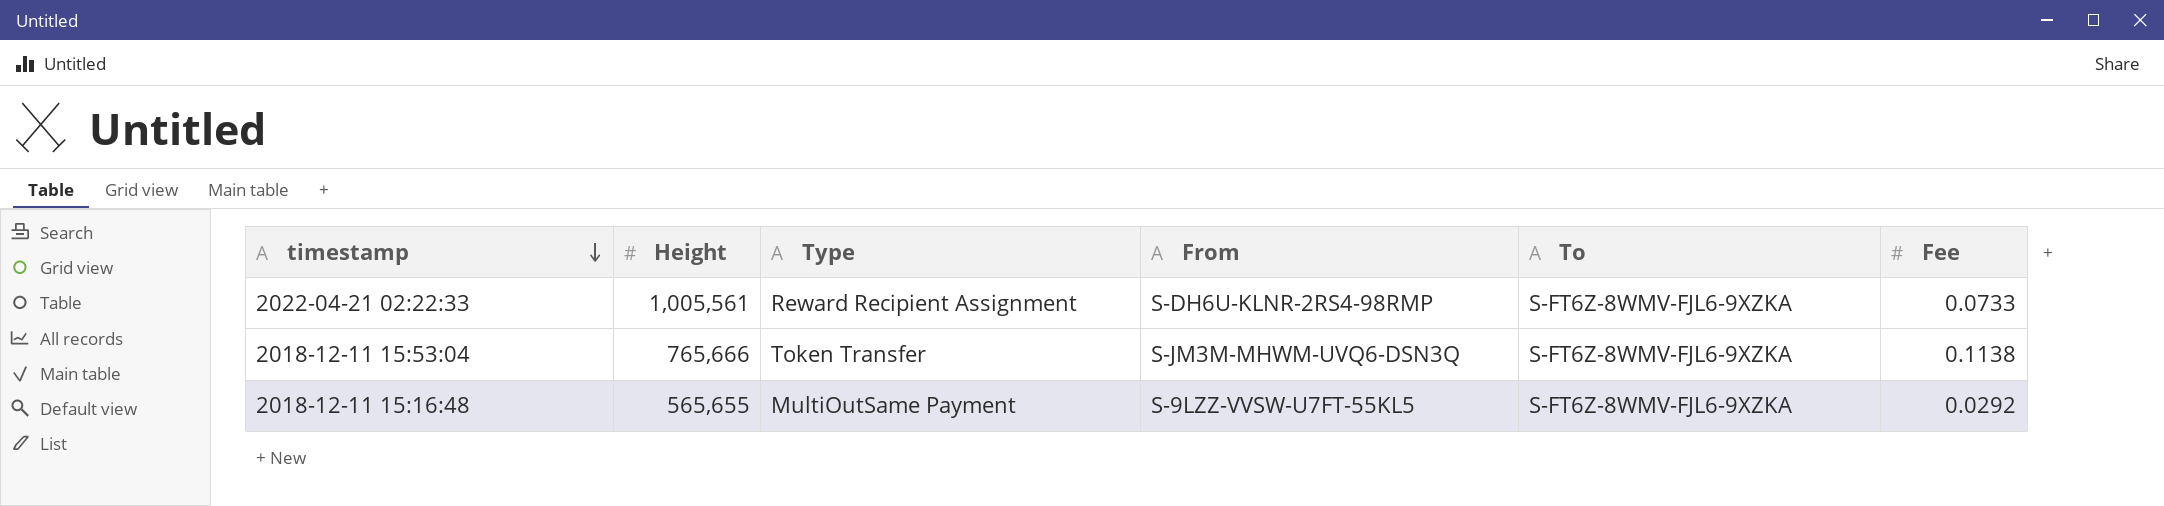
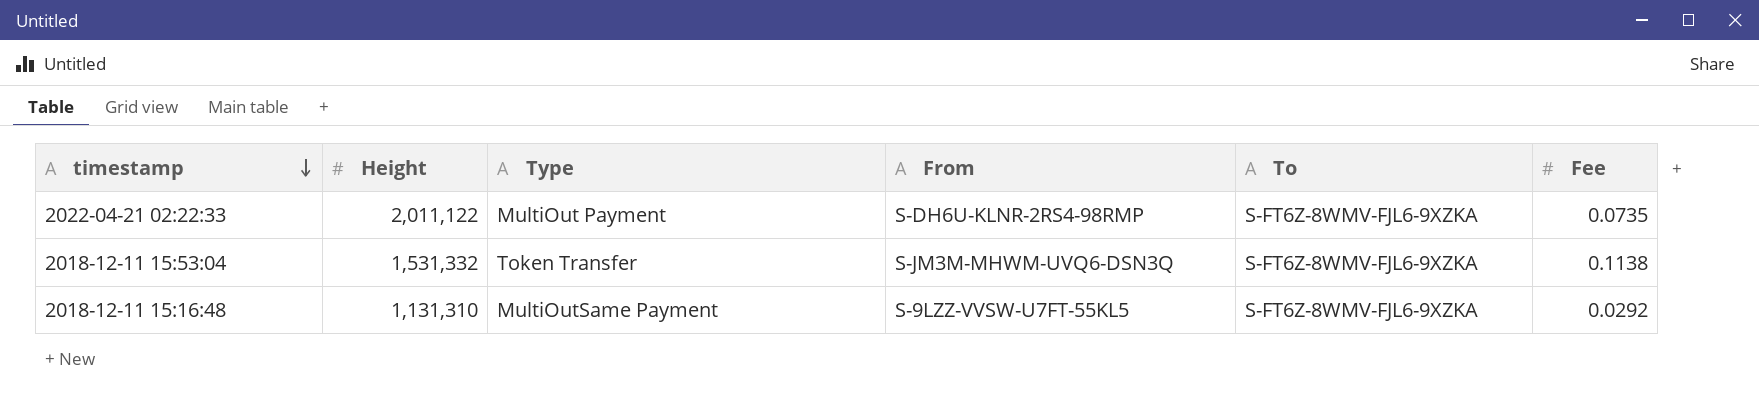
2022-04-21 02:22:33 | Height: 1,005,561 -> 2,011,122
2022-04-21 02:22:33 | Type: Reward Recipient Assignment -> MultiOut Payment
2022-04-21 02:22:33 | Fee: 0.0733 -> 0.0735
2018-12-11 15:53:04 | Height: 765,666 -> 1,531,332
2018-12-11 15:16:48 | Height: 565,655 -> 1,131,310

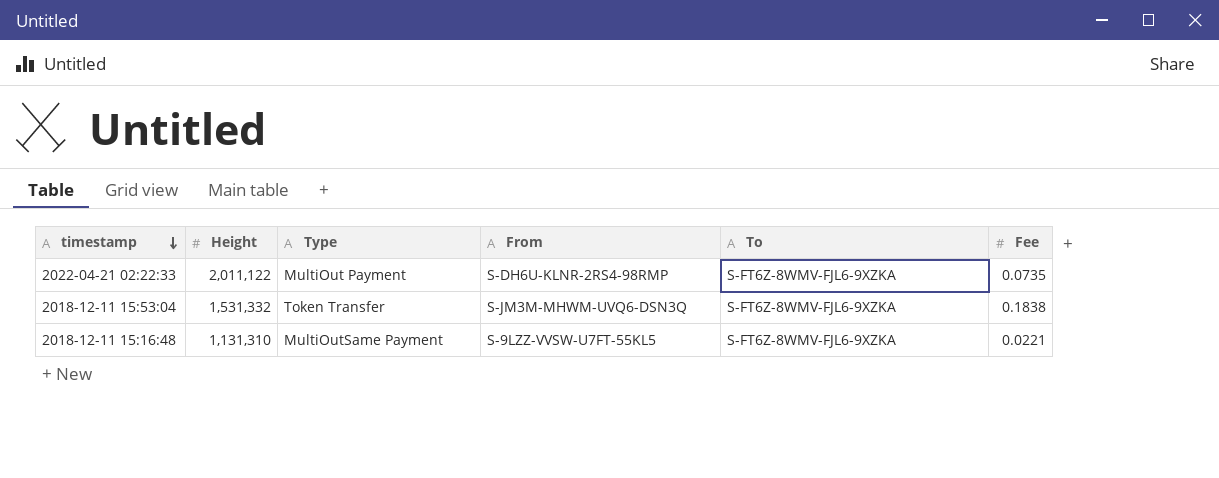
2018-12-11 15:53:04 | Fee: 0.1138 -> 0.1838
2018-12-11 15:16:48 | Fee: 0.0292 -> 0.0221

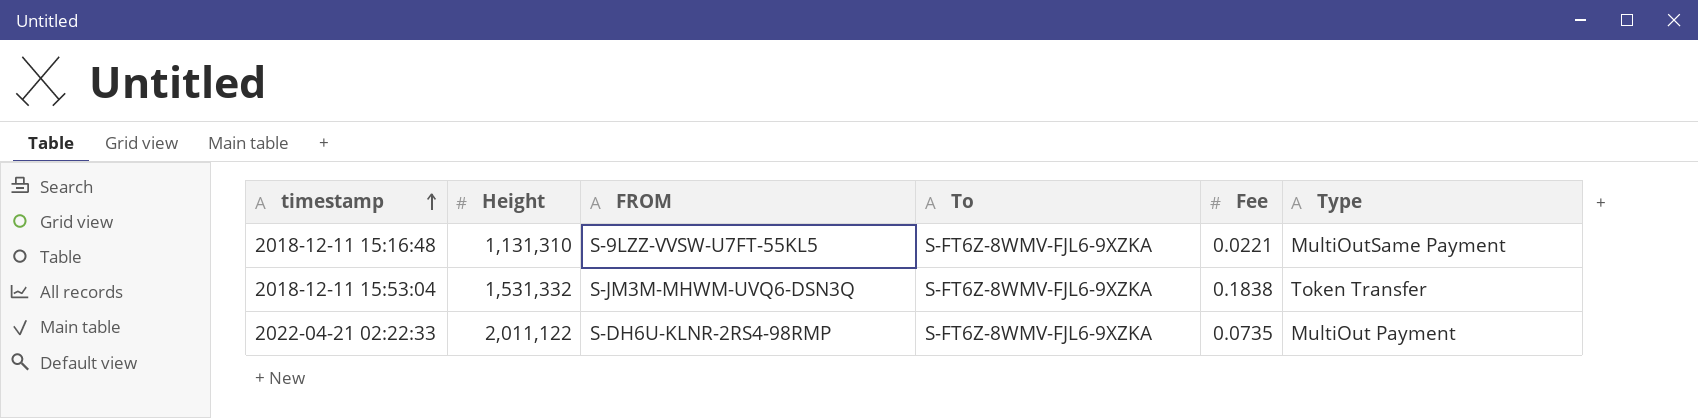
row order: timestamp descending -> timestamp ascending
column name: From -> FROM
column Type | position: 3 -> 6

